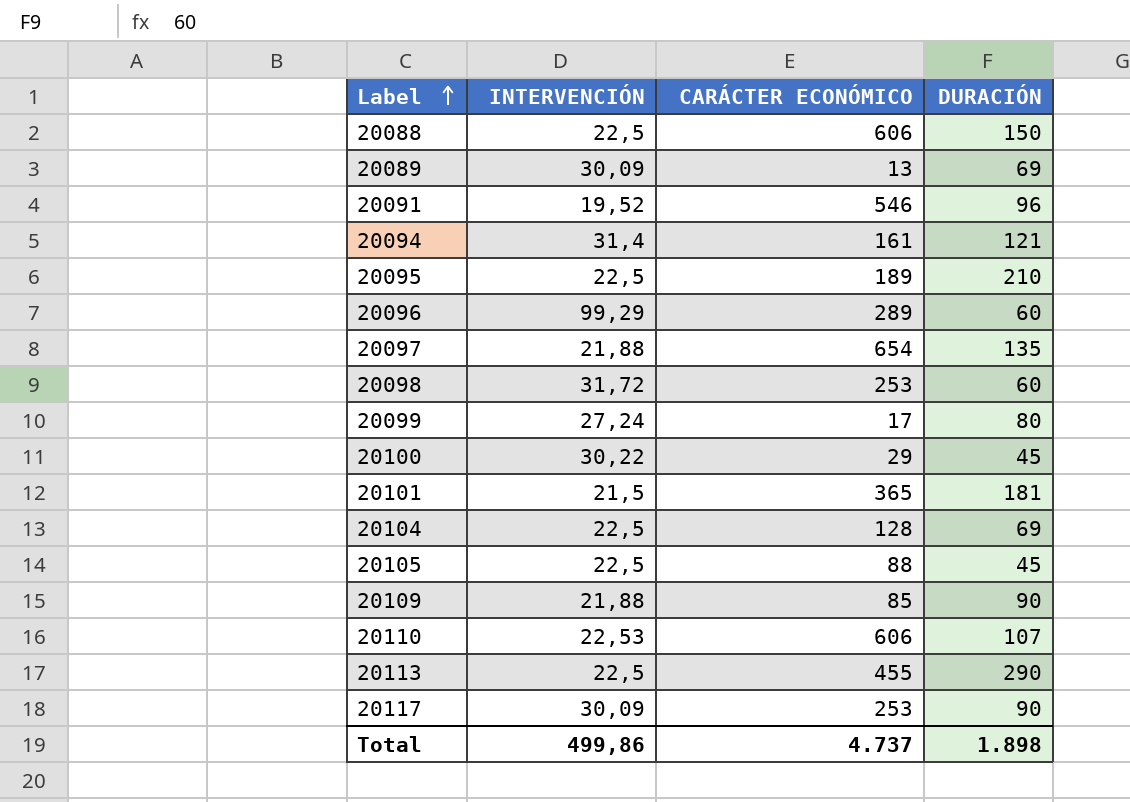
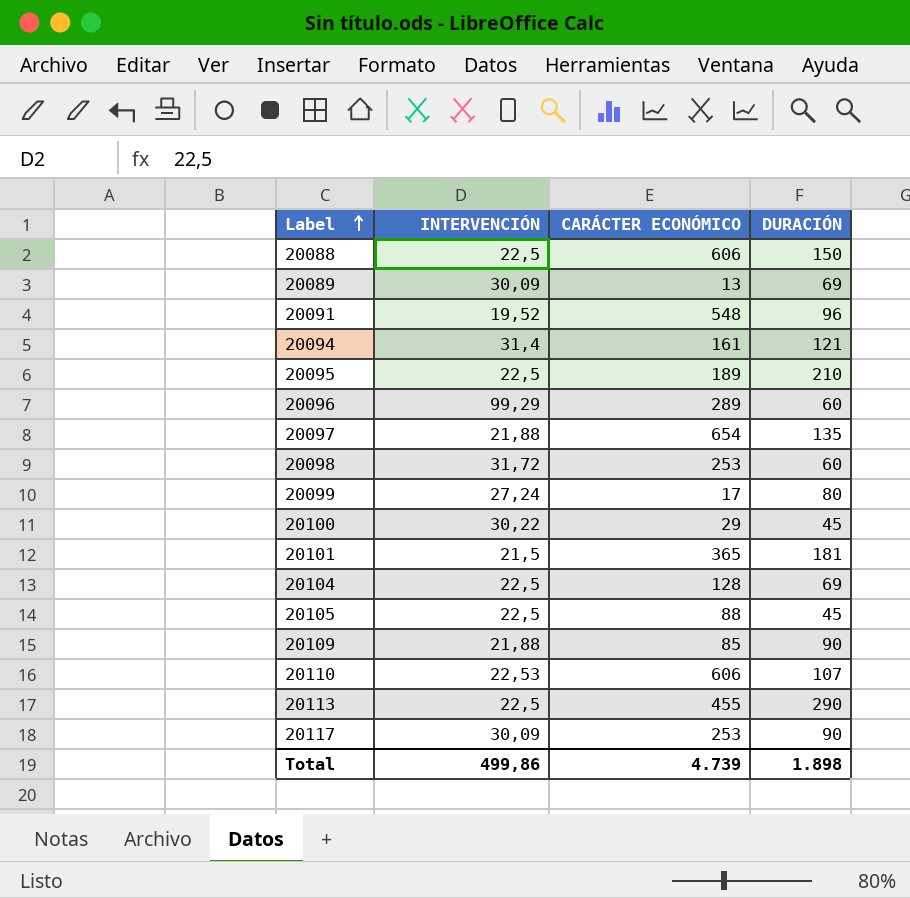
20091 | CARÁCTER ECONÓMICO: 546 -> 548
Total | CARÁCTER ECONÓMICO: 4.737 -> 4.739

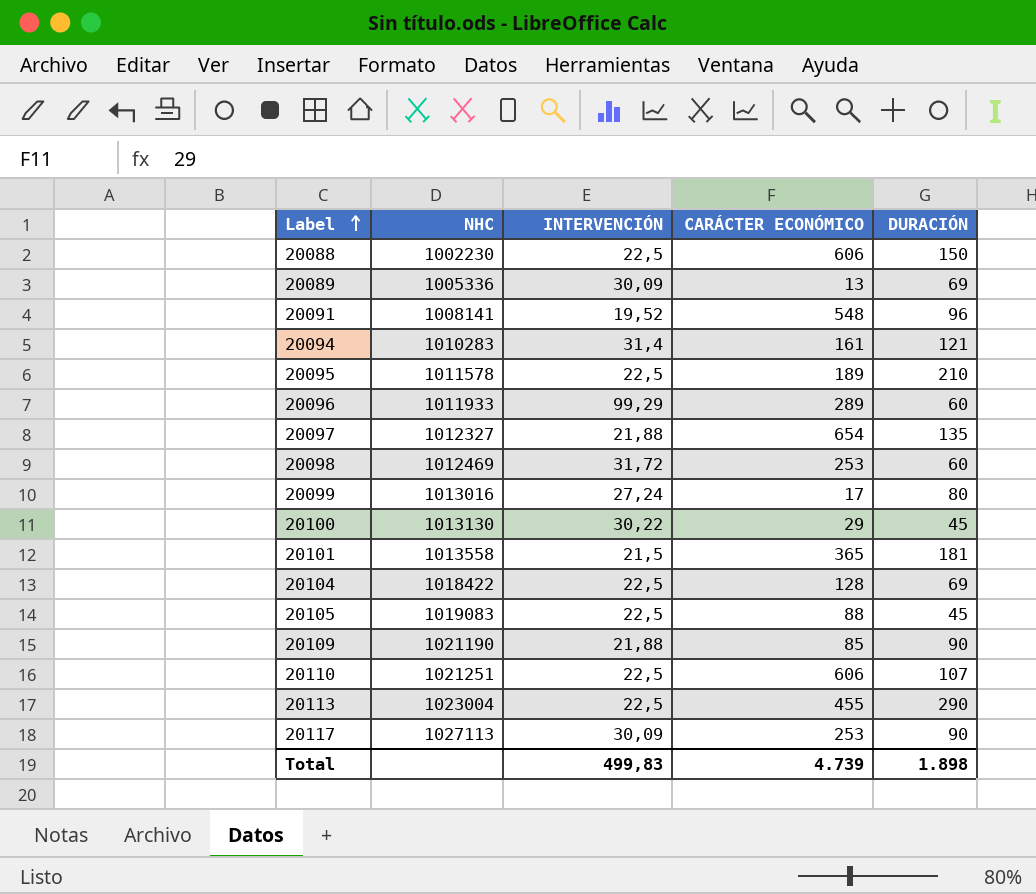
column NHC | position: none -> 2
20110 | INTERVENCIÓN: 22,53 -> 22,5
Total | INTERVENCIÓN: 499,86 -> 499,83

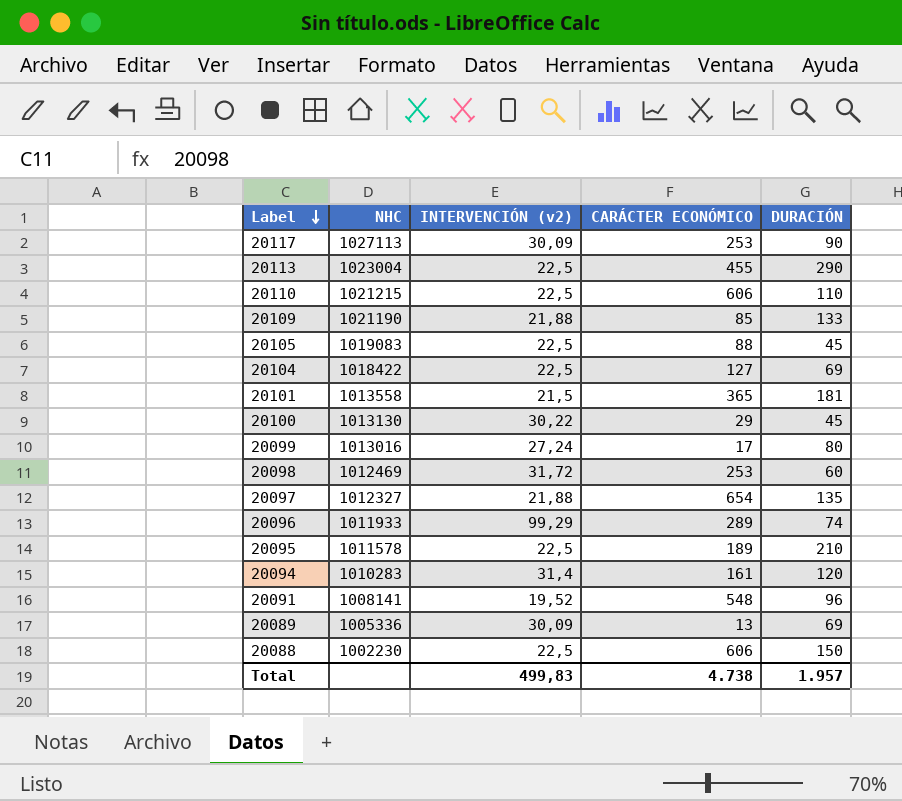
row order: Label ascending -> Label descending
column name: INTERVENCIÓN -> INTERVENCIÓN (v2)
20110 | NHC: 1021251 -> 1021215
20110 | DURACIÓN: 107 -> 110
20109 | DURACIÓN: 90 -> 133
20104 | CARÁCTER ECONÓMICO: 128 -> 127
20096 | DURACIÓN: 60 -> 74
20094 | DURACIÓN: 121 -> 120
Total | CARÁCTER ECONÓMICO: 4.739 -> 4.738
Total | DURACIÓN: 1.898 -> 1.957

